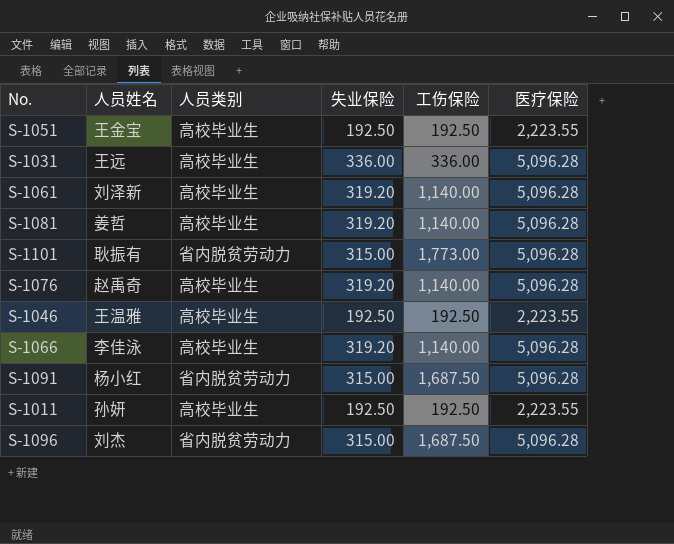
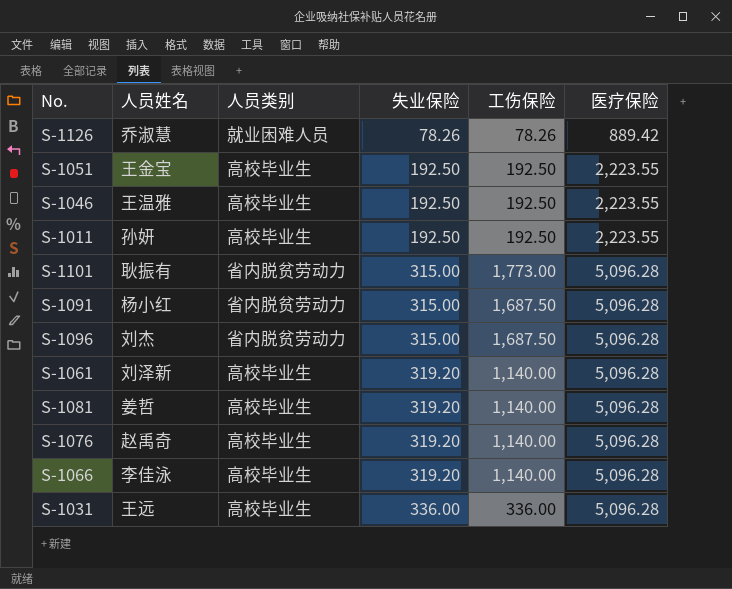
row order: none -> 失业保险 ascending
row S-1126: none -> 乔淑慧 | 就业困难人员 | 78.26 | 78.26 | 889.42

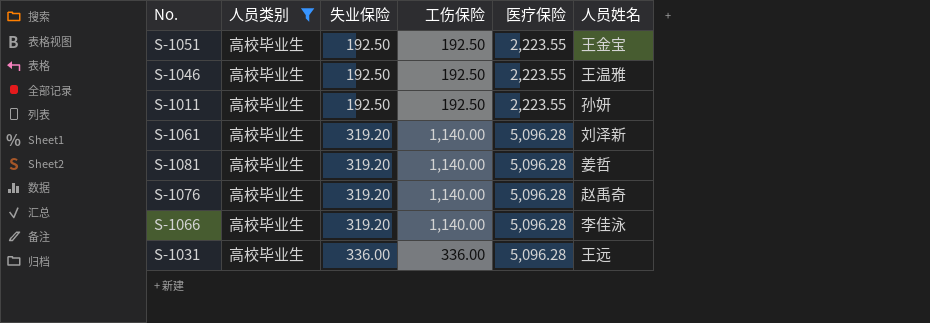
filter: none -> 人员类别 = 高校毕业生
column 人员姓名 | position: 2 -> 6

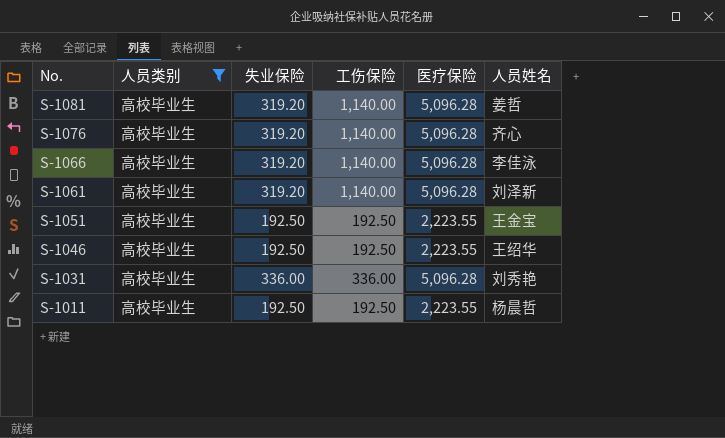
row order: 失业保险 ascending -> No. descending
S-1076 | 人员姓名: 赵禹奇 -> 齐心
S-1046 | 人员姓名: 王温雅 -> 王绍华
S-1031 | 人员姓名: 王远 -> 刘秀艳
S-1011 | 人员姓名: 孙妍 -> 杨晨哲

